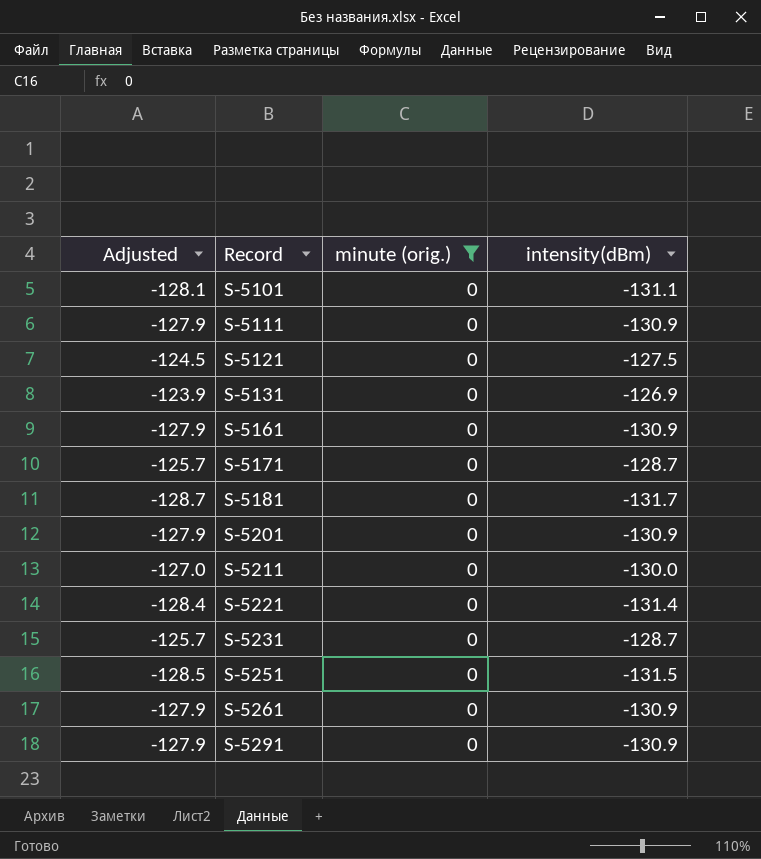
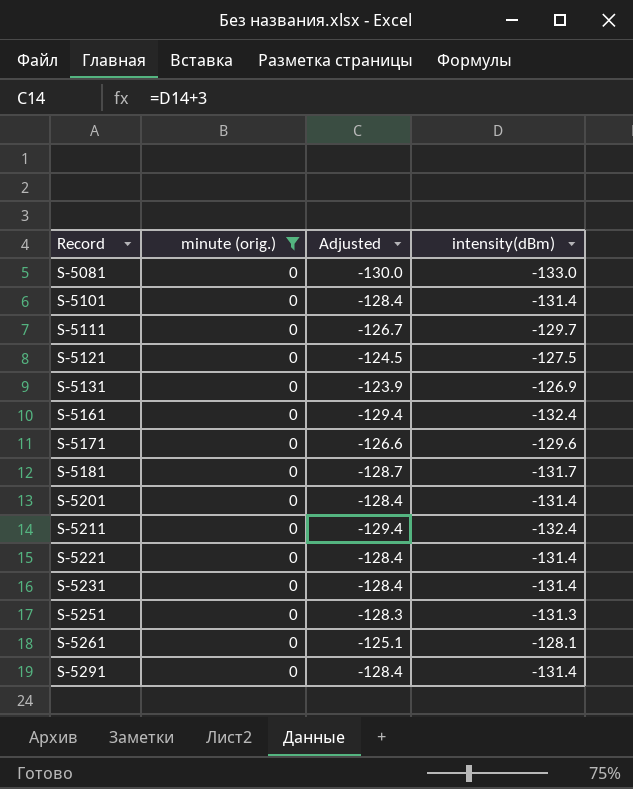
column Adjusted | position: 1 -> 3
row S-5081: none -> 0 | -130.0 | -133.0
S-5101 | Adjusted: -128.1 -> -128.4
S-5101 | intensity(dBm): -131.1 -> -131.4
S-5111 | Adjusted: -127.9 -> -126.7
S-5111 | intensity(dBm): -130.9 -> -129.7
S-5161 | Adjusted: -127.9 -> -129.4
S-5161 | intensity(dBm): -130.9 -> -132.4
S-5171 | Adjusted: -125.7 -> -126.6
S-5171 | intensity(dBm): -128.7 -> -129.6
S-5201 | Adjusted: -127.9 -> -128.4
S-5201 | intensity(dBm): -130.9 -> -131.4
S-5211 | Adjusted: -127.0 -> -129.4
S-5211 | intensity(dBm): -130.0 -> -132.4
S-5231 | Adjusted: -125.7 -> -128.4
S-5231 | intensity(dBm): -128.7 -> -131.4
S-5251 | Adjusted: -128.5 -> -128.3
S-5251 | intensity(dBm): -131.5 -> -131.3
S-5261 | Adjusted: -127.9 -> -125.1
S-5261 | intensity(dBm): -130.9 -> -128.1
S-5291 | Adjusted: -127.9 -> -128.4
S-5291 | intensity(dBm): -130.9 -> -131.4

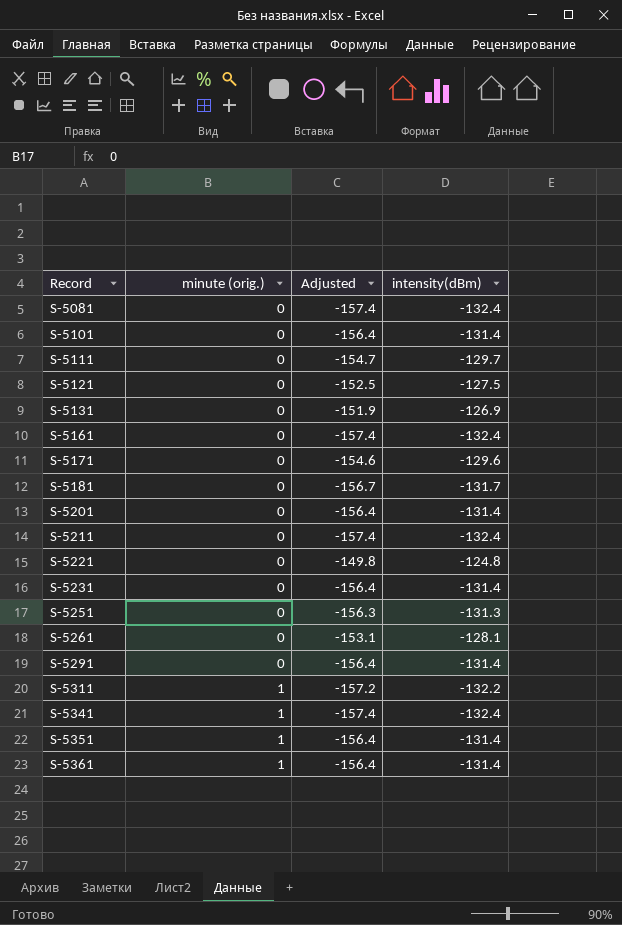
filter: minute (orig.) = 0 -> none
column Adjusted | formula: [intensity(dBm)] + 3 -> [intensity(dBm)] - 25
S-5081 | intensity(dBm): -133.0 -> -132.4
S-5221 | intensity(dBm): -131.4 -> -124.8

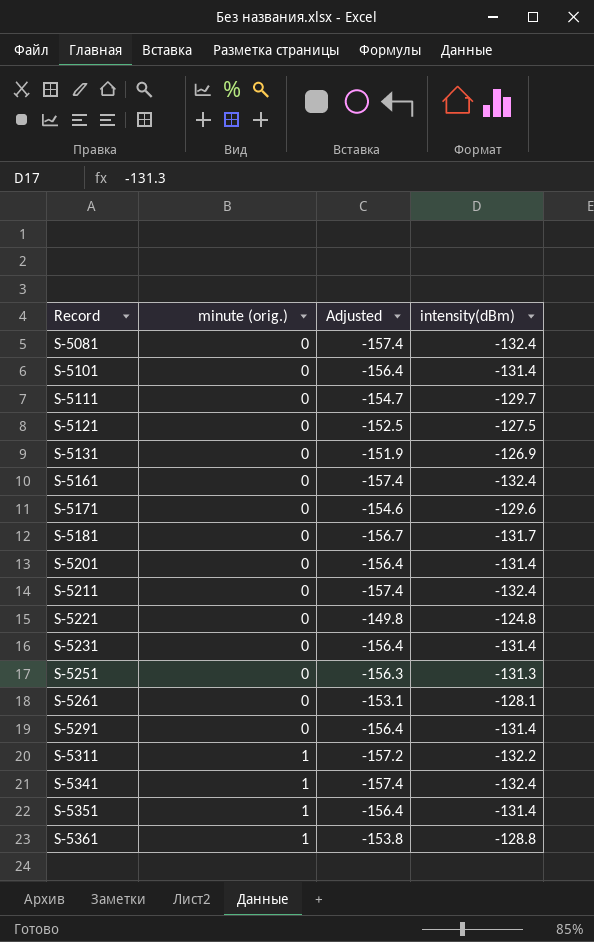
S-5361 | Adjusted: -156.4 -> -153.8
S-5361 | intensity(dBm): -131.4 -> -128.8

